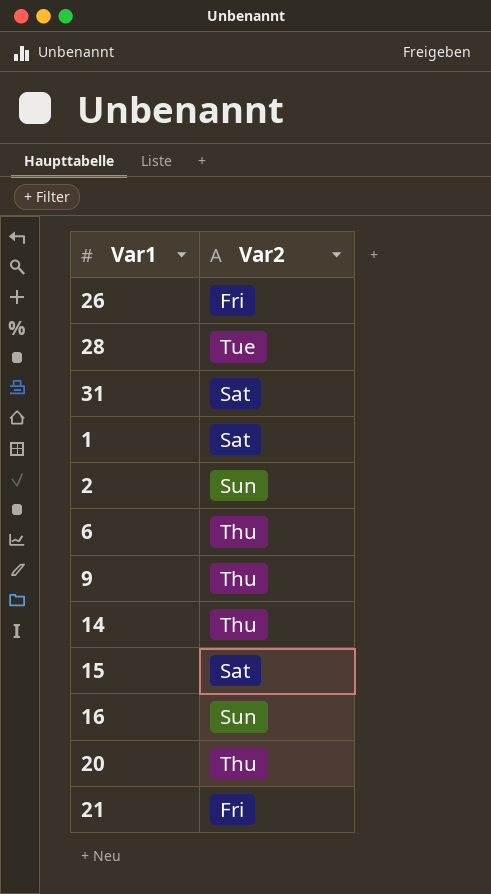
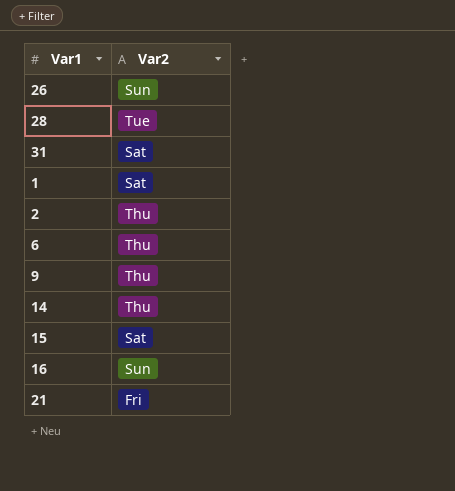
row 20: Thu -> none
26 | Var2: Fri -> Sun
2 | Var2: Sun -> Thu

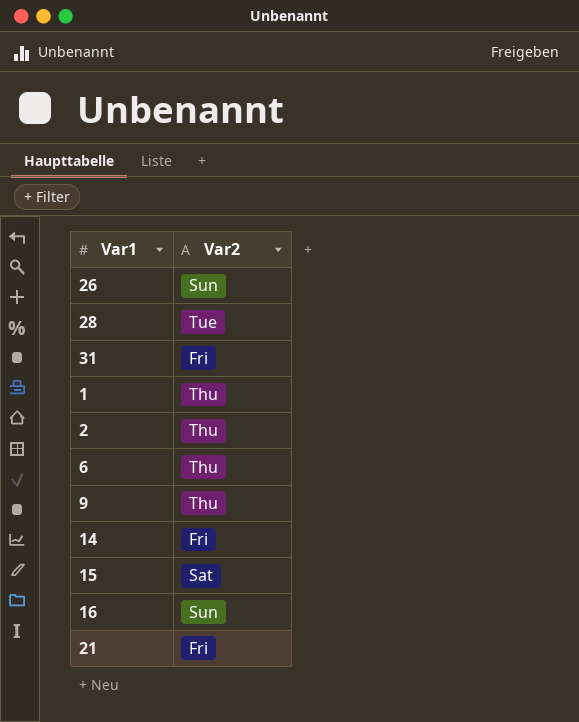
31 | Var2: Sat -> Fri
1 | Var2: Sat -> Thu
14 | Var2: Thu -> Fri

